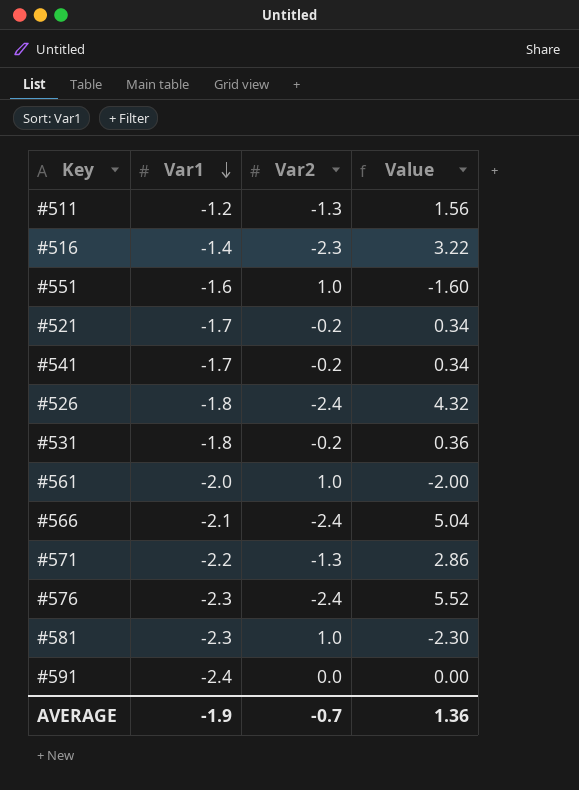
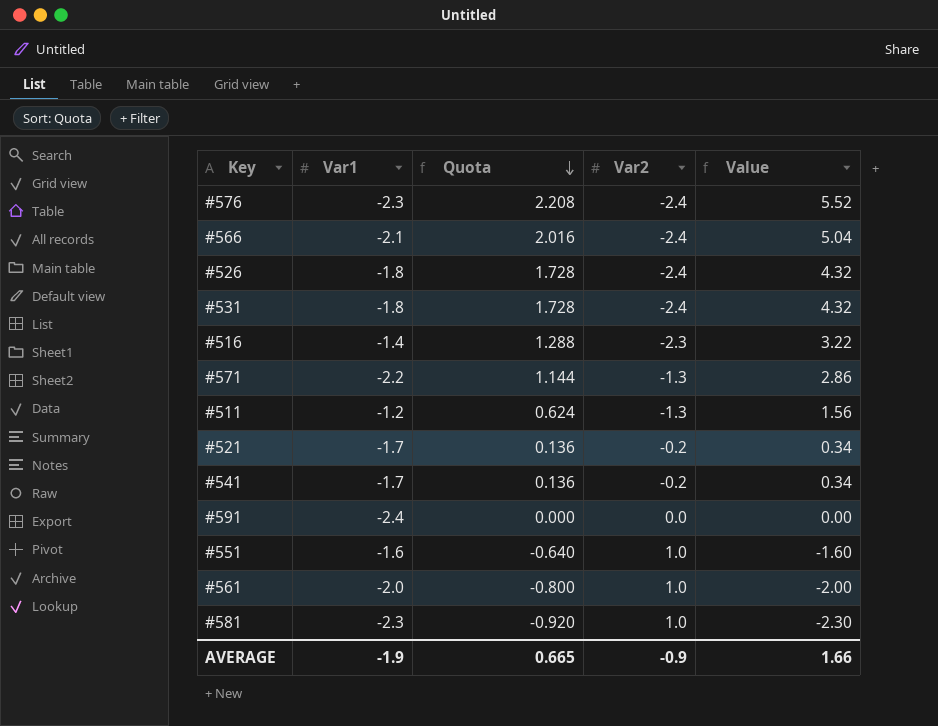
row order: Var1 descending -> Quota descending
column Quota | formula: none -> [Value] * 0.4
#531 | Var2: -0.2 -> -2.4
#531 | Value: 0.36 -> 4.32
AVERAGE | Var2: -0.7 -> -0.9
AVERAGE | Value: 1.36 -> 1.66

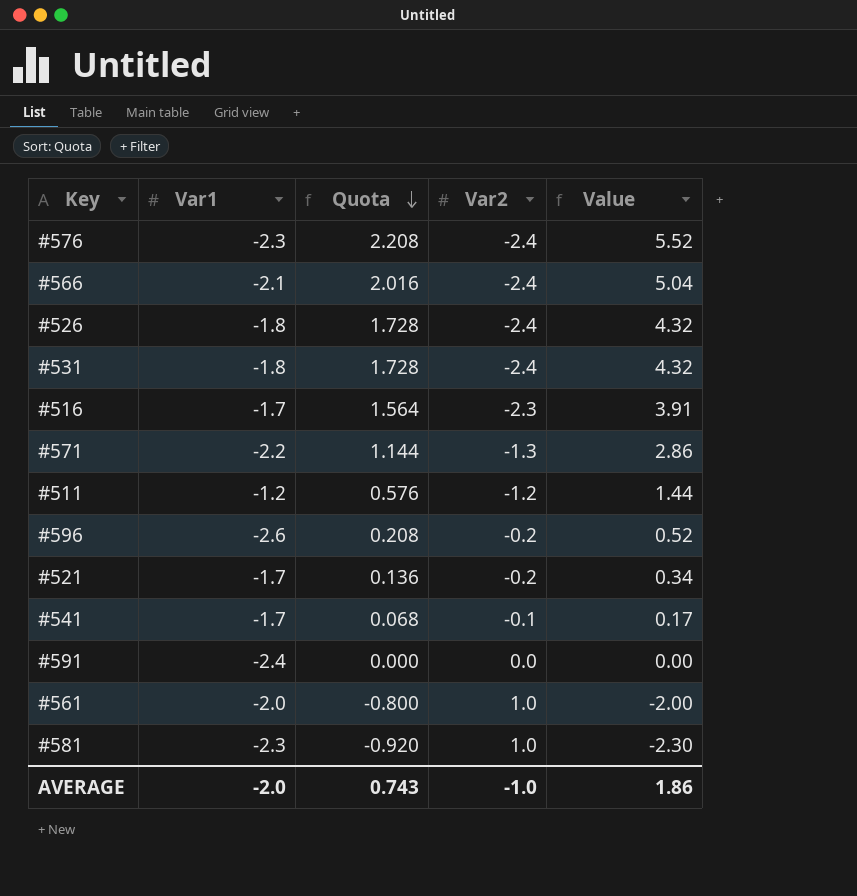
row #551: -1.6 | -0.640 | 1.0 | -1.60 -> none
#516 | Var1: -1.4 -> -1.7
#516 | Quota: 1.288 -> 1.564
#516 | Value: 3.22 -> 3.91
#511 | Quota: 0.624 -> 0.576
#511 | Var2: -1.3 -> -1.2
#511 | Value: 1.56 -> 1.44
row #596: none -> -2.6 | 0.208 | -0.2 | 0.52
#541 | Quota: 0.136 -> 0.068
#541 | Var2: -0.2 -> -0.1
#541 | Value: 0.34 -> 0.17
AVERAGE | Var1: -1.9 -> -2.0
AVERAGE | Quota: 0.665 -> 0.743
AVERAGE | Var2: -0.9 -> -1.0
AVERAGE | Value: 1.66 -> 1.86

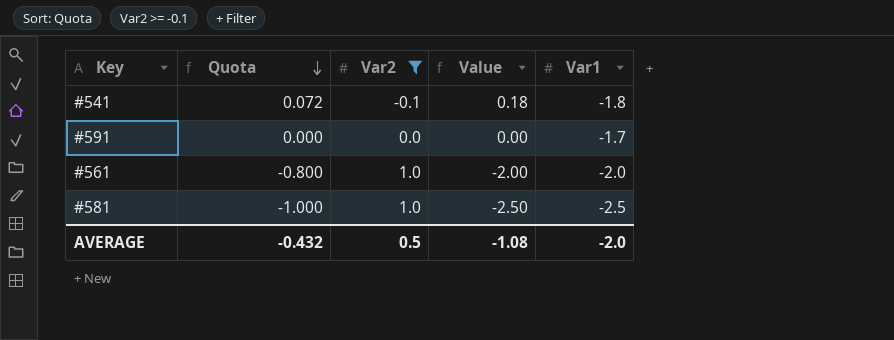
filter: none -> Var2 >= -0.1
column Var1 | position: 2 -> 5
#541 | Quota: 0.068 -> 0.072
#541 | Value: 0.17 -> 0.18
#541 | Var1: -1.7 -> -1.8
#591 | Var1: -2.4 -> -1.7
#581 | Quota: -0.920 -> -1.000
#581 | Value: -2.30 -> -2.50
#581 | Var1: -2.3 -> -2.5
AVERAGE | Quota: 0.743 -> -0.432
AVERAGE | Var2: -1.0 -> 0.5
AVERAGE | Value: 1.86 -> -1.08

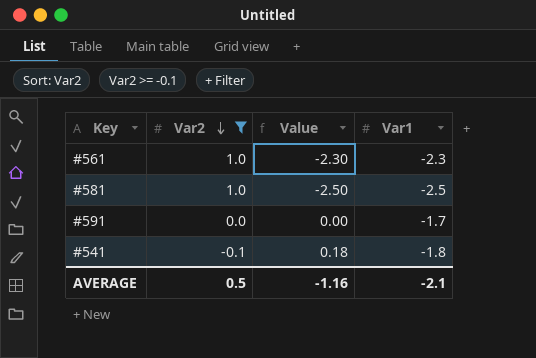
row order: Quota descending -> Var2 descending
column Quota | formula: [Value] * 0.4 -> none
#561 | Value: -2.00 -> -2.30
#561 | Var1: -2.0 -> -2.3
AVERAGE | Value: -1.08 -> -1.16
AVERAGE | Var1: -2.0 -> -2.1

